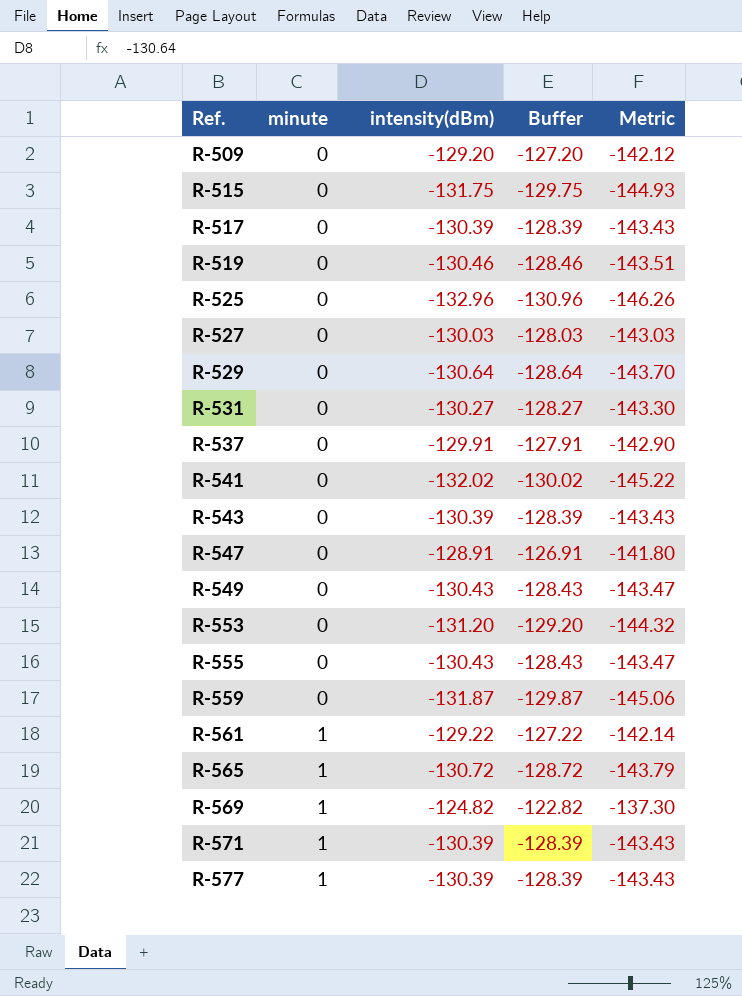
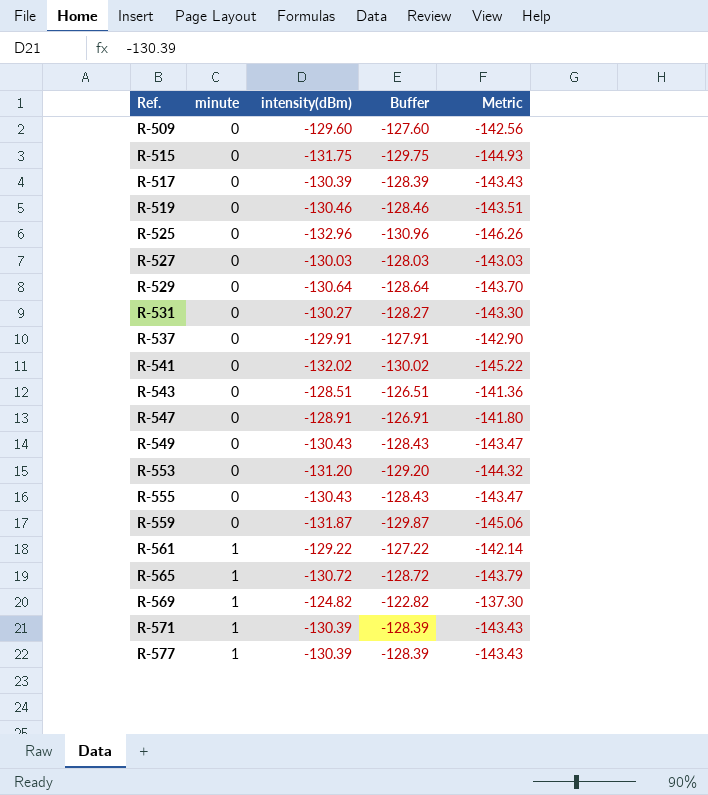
R-509 | intensity(dBm): -129.20 -> -129.60
R-509 | Buffer: -127.20 -> -127.60
R-509 | Metric: -142.12 -> -142.56
R-543 | intensity(dBm): -130.39 -> -128.51
R-543 | Buffer: -128.39 -> -126.51
R-543 | Metric: -143.43 -> -141.36

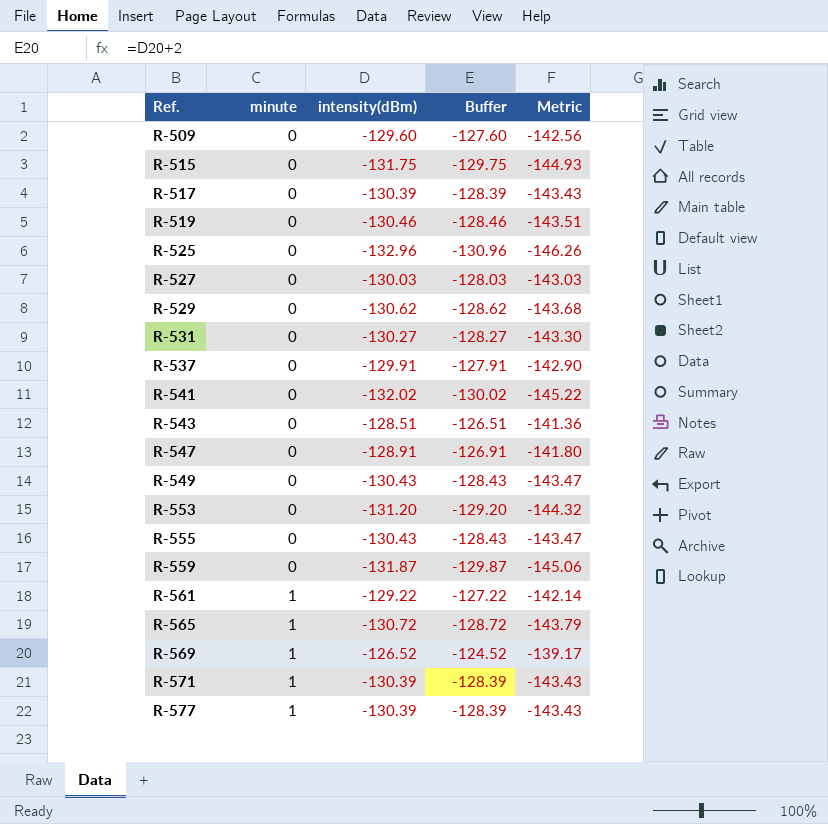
R-529 | intensity(dBm): -130.64 -> -130.62
R-529 | Buffer: -128.64 -> -128.62
R-529 | Metric: -143.70 -> -143.68
R-569 | intensity(dBm): -124.82 -> -126.52
R-569 | Buffer: -122.82 -> -124.52
R-569 | Metric: -137.30 -> -139.17

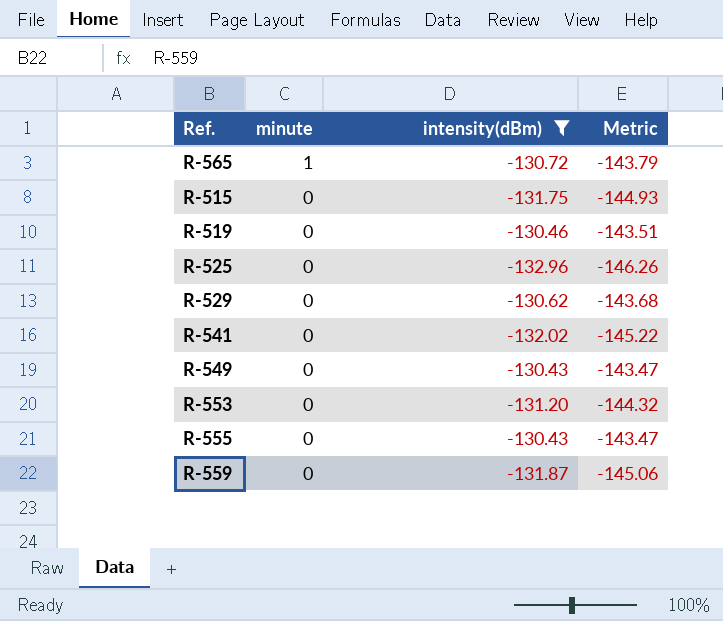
filter: none -> intensity(dBm) <= -130.43
row order: Ref. ascending -> minute descending
column Buffer | formula: [intensity(dBm)] + 2 -> none

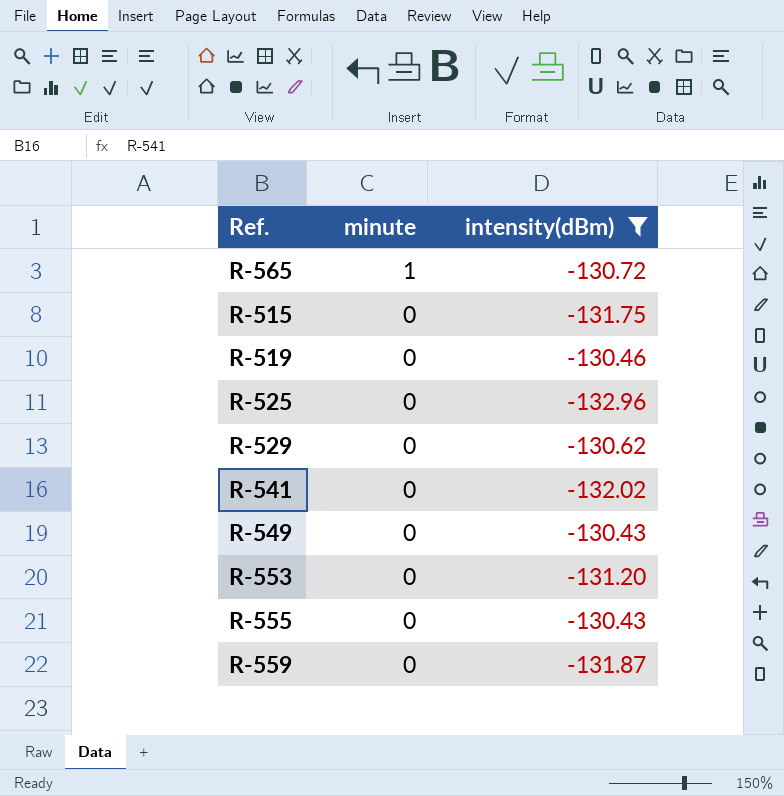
column Metric | formula: [intensity(dBm)] * 1.1 -> none

